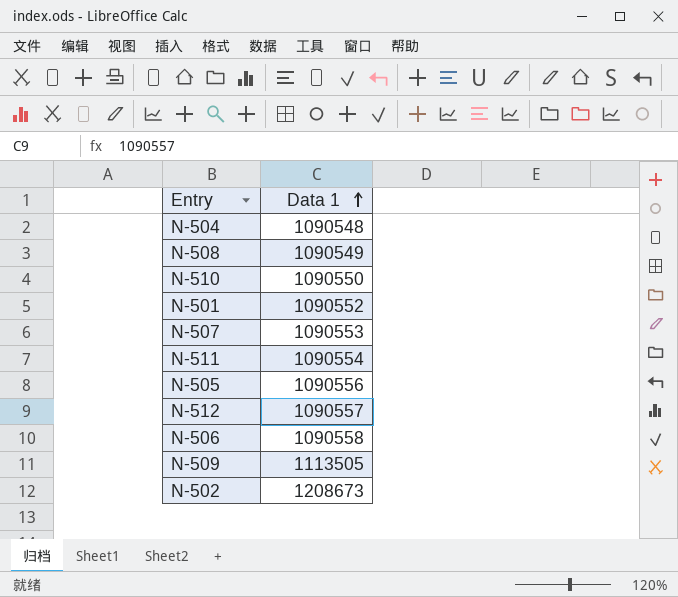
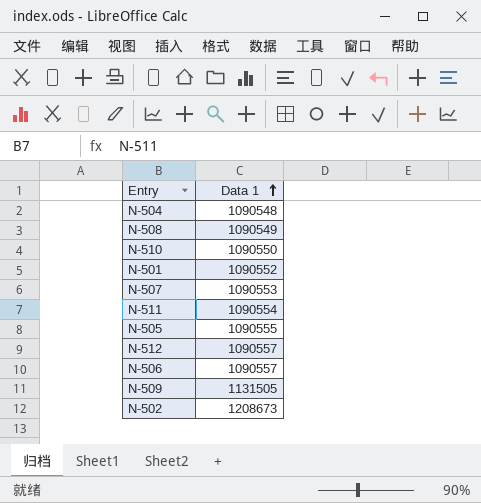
N-505 | Data 1: 1090556 -> 1090555
N-506 | Data 1: 1090558 -> 1090557
N-509 | Data 1: 1113505 -> 1131505

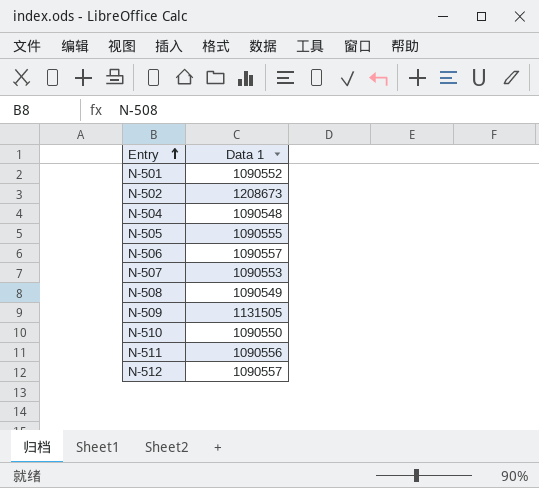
row order: Data 1 ascending -> Entry ascending
N-511 | Data 1: 1090554 -> 1090556

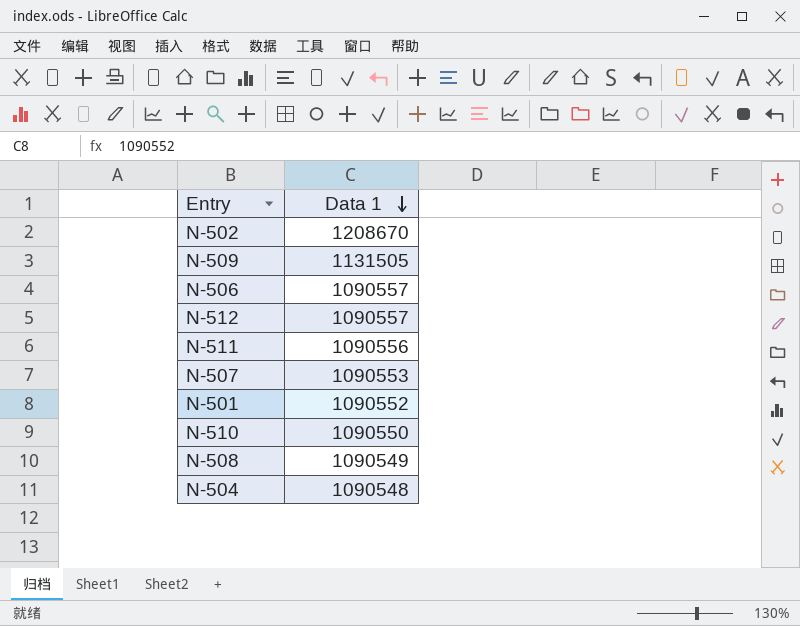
row order: Entry ascending -> Data 1 descending
row N-505: 1090555 -> none
N-502 | Data 1: 1208673 -> 1208670

